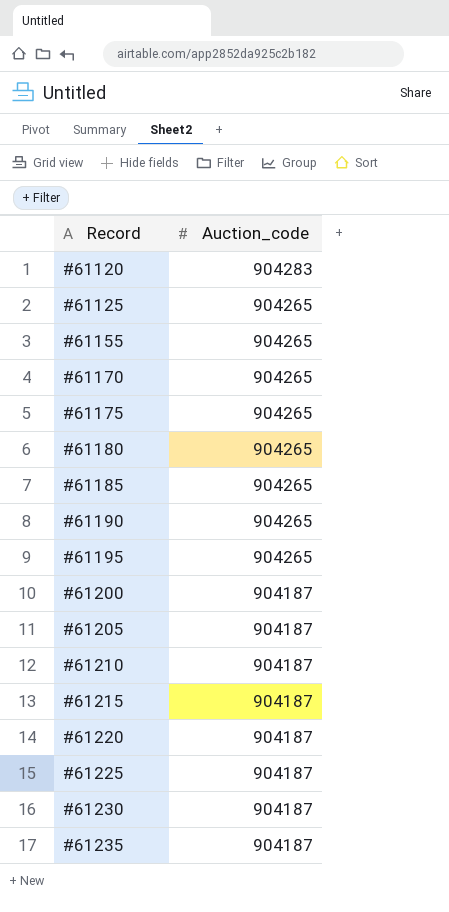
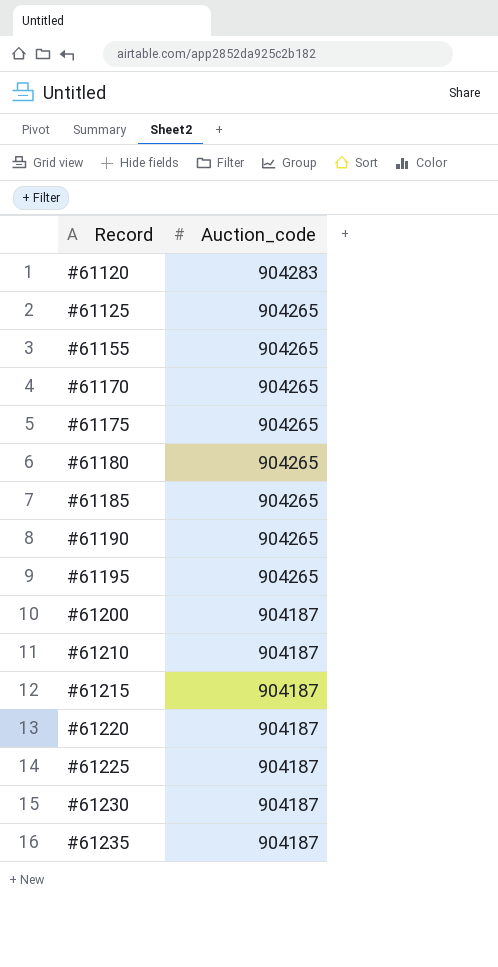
row #61205: 904187 -> none

